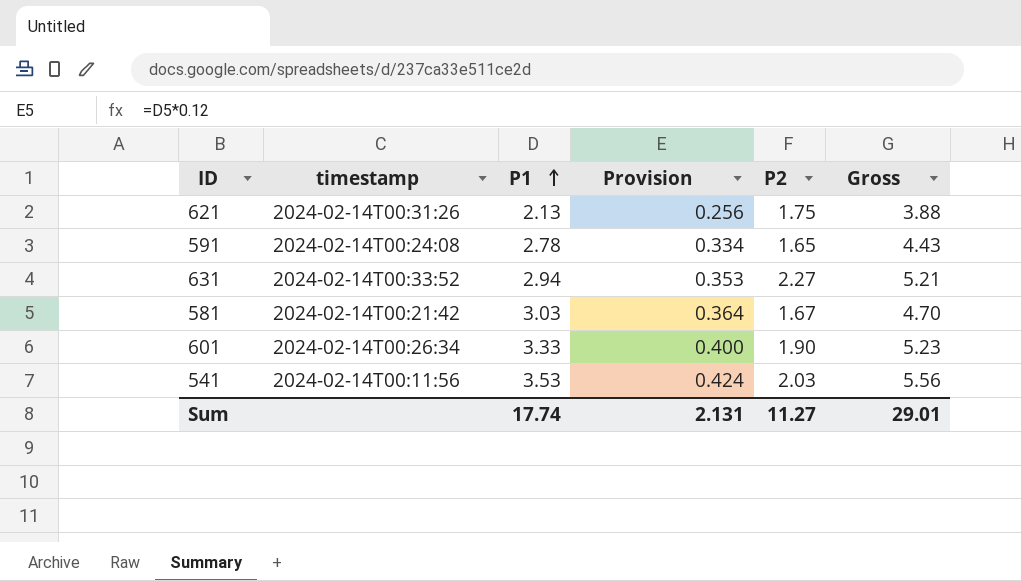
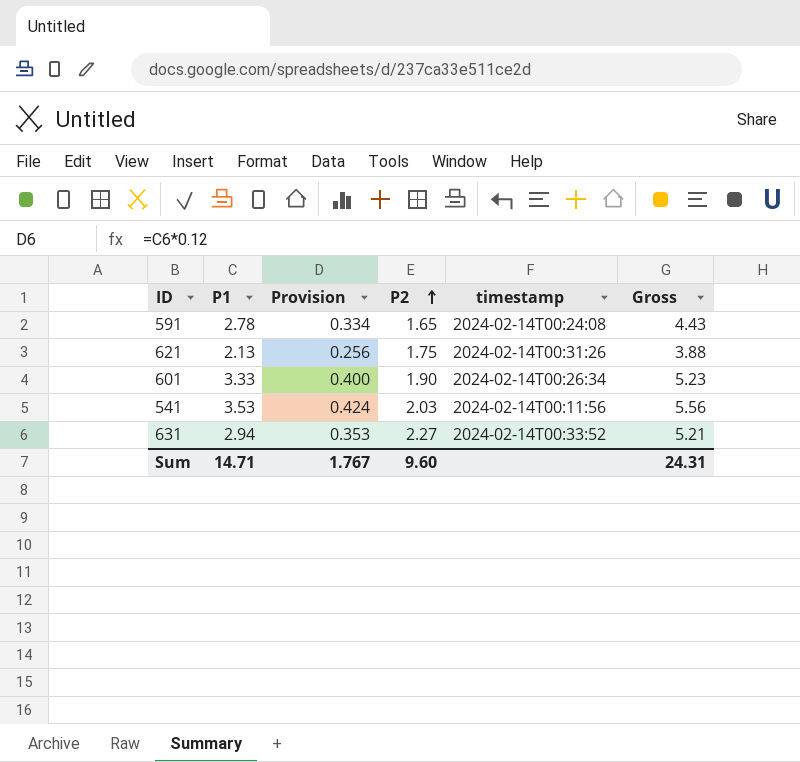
row order: P1 ascending -> P2 ascending
column timestamp | position: 2 -> 5
row 581: 2024-02-14T00:21:42 | 3.03 | 0.364 | 1.67 | 4.70 -> none
Sum | P1: 17.74 -> 14.71
Sum | Provision: 2.131 -> 1.767
Sum | P2: 11.27 -> 9.60
Sum | Gross: 29.01 -> 24.31

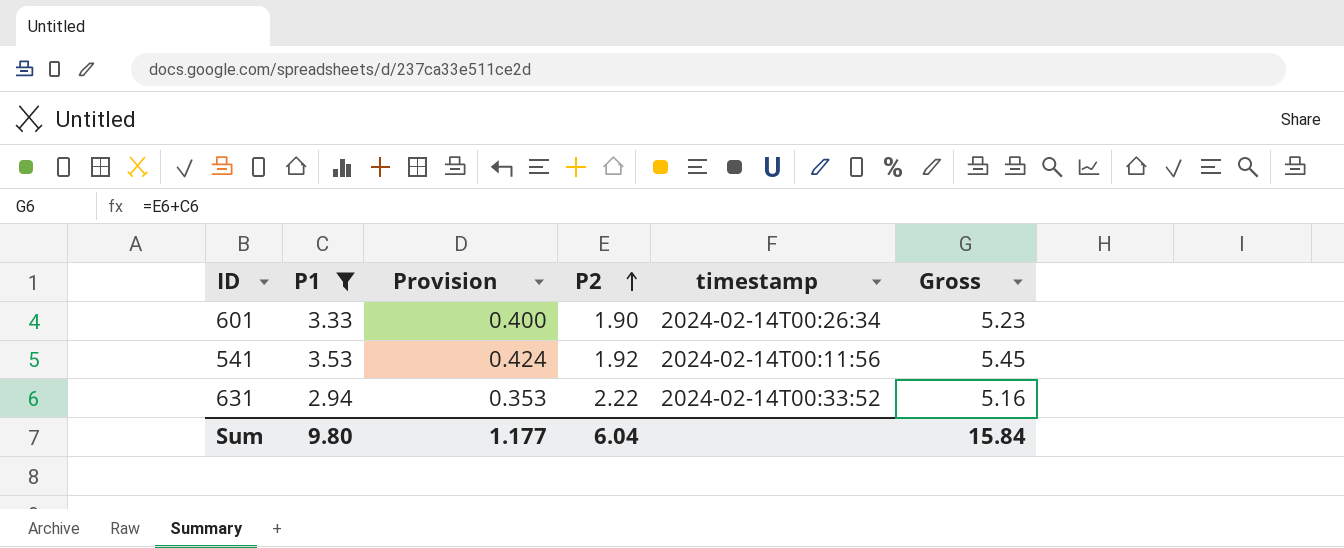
filter: none -> P1 >= 2.94
541 | P2: 2.03 -> 1.92
541 | Gross: 5.56 -> 5.45
631 | P2: 2.27 -> 2.22
631 | Gross: 5.21 -> 5.16
Sum | P1: 14.71 -> 9.80
Sum | Provision: 1.767 -> 1.177
Sum | P2: 9.60 -> 6.04
Sum | Gross: 24.31 -> 15.84

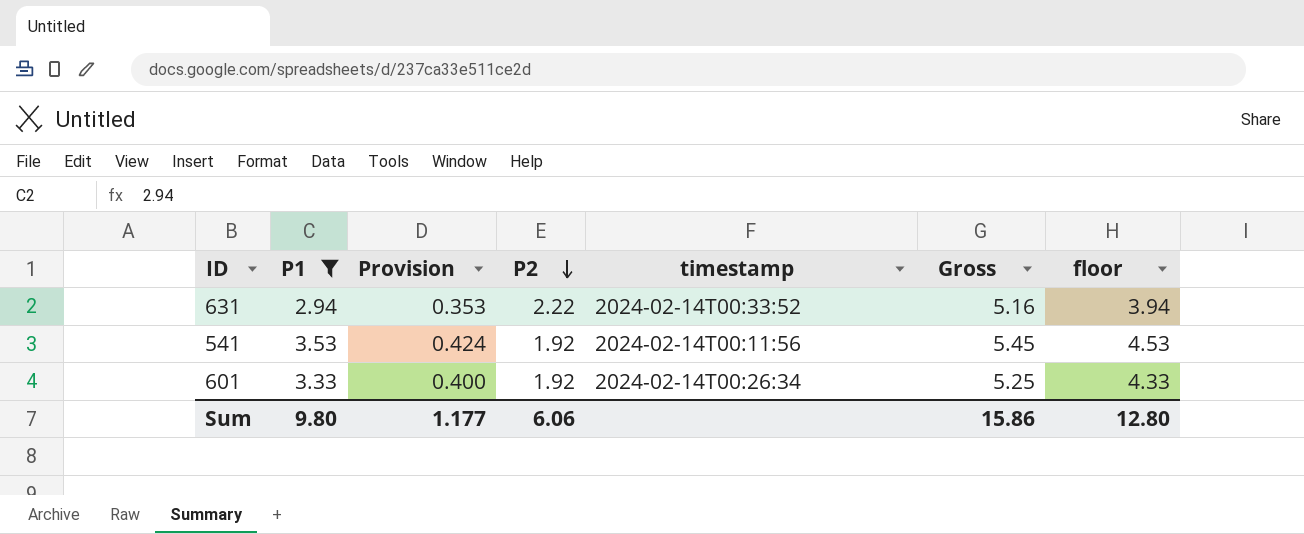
row order: P2 ascending -> P2 descending
column floor | formula: none -> [P1] + 1
601 | P2: 1.90 -> 1.92
601 | Gross: 5.23 -> 5.25
Sum | P2: 6.04 -> 6.06
Sum | Gross: 15.84 -> 15.86

